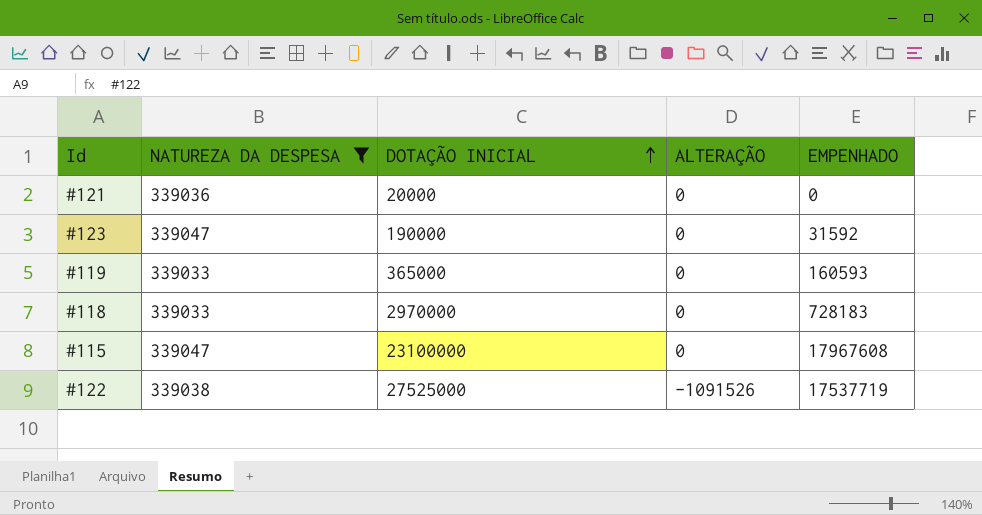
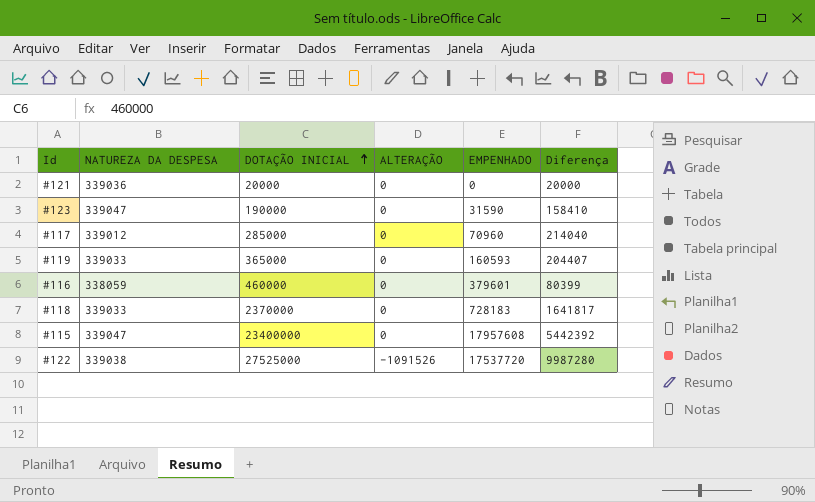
filter: NATUREZA DA DESPESA >= 339033 -> none
column Diferença | formula: none -> [DOTAÇÃO INICIAL] - [EMPENHADO]
#123 | EMPENHADO: 31592 -> 31590
#118 | DOTAÇÃO INICIAL: 2970000 -> 2370000
#115 | DOTAÇÃO INICIAL: 23100000 -> 23400000
#115 | EMPENHADO: 17967608 -> 17957608
#122 | EMPENHADO: 17537719 -> 17537720

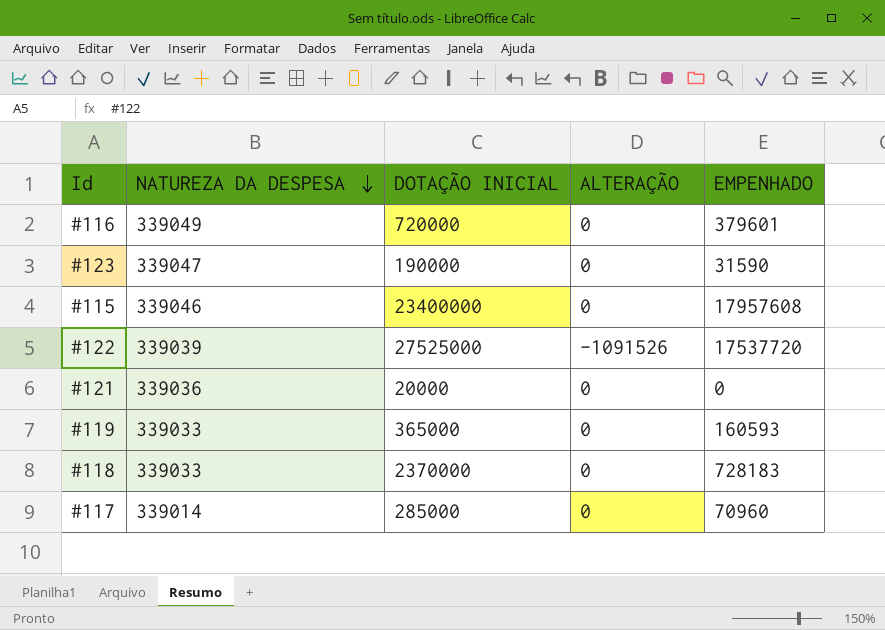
row order: DOTAÇÃO INICIAL ascending -> NATUREZA DA DESPESA descending
column Diferença | formula: [DOTAÇÃO INICIAL] - [EMPENHADO] -> none
#116 | NATUREZA DA DESPESA: 338059 -> 339049
#116 | DOTAÇÃO INICIAL: 460000 -> 720000
#115 | NATUREZA DA DESPESA: 339047 -> 339046
#122 | NATUREZA DA DESPESA: 339038 -> 339039
#117 | NATUREZA DA DESPESA: 339012 -> 339014

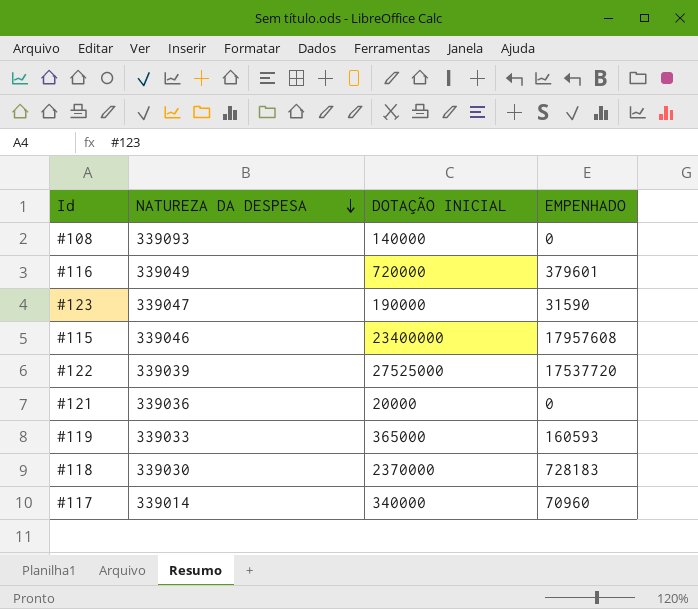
column ALTERAÇÃO | position: 4 -> none
row #108: none -> 339093 | 140000 | 0
#118 | NATUREZA DA DESPESA: 339033 -> 339030
#117 | DOTAÇÃO INICIAL: 285000 -> 340000

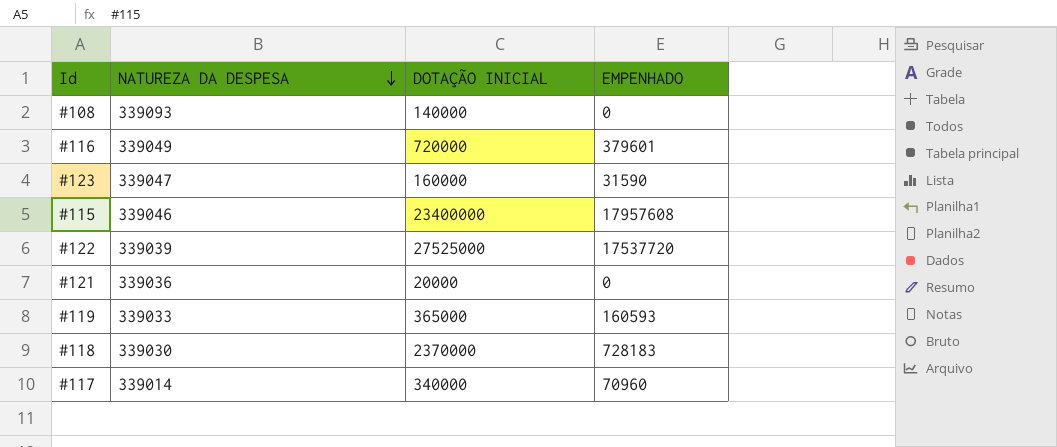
#123 | DOTAÇÃO INICIAL: 190000 -> 160000

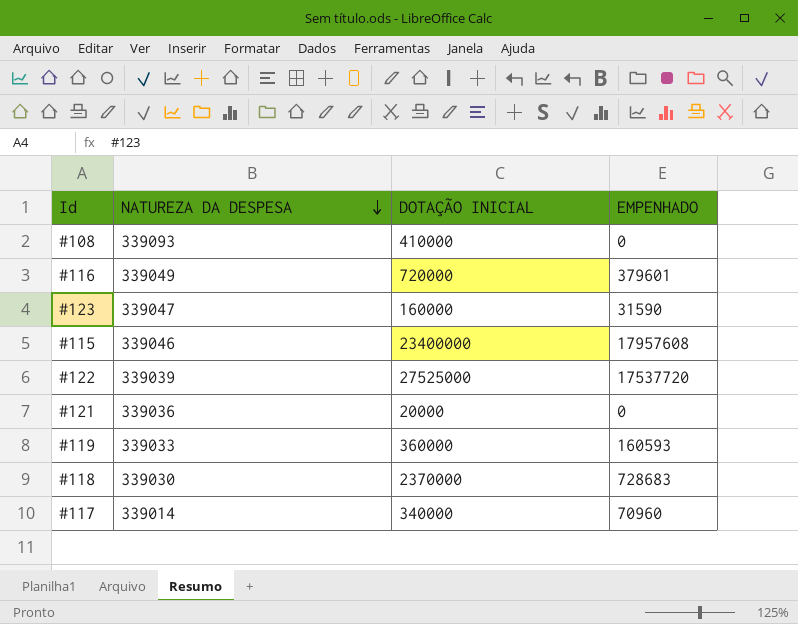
#108 | DOTAÇÃO INICIAL: 140000 -> 410000
#119 | DOTAÇÃO INICIAL: 365000 -> 360000
#118 | EMPENHADO: 728183 -> 728683

